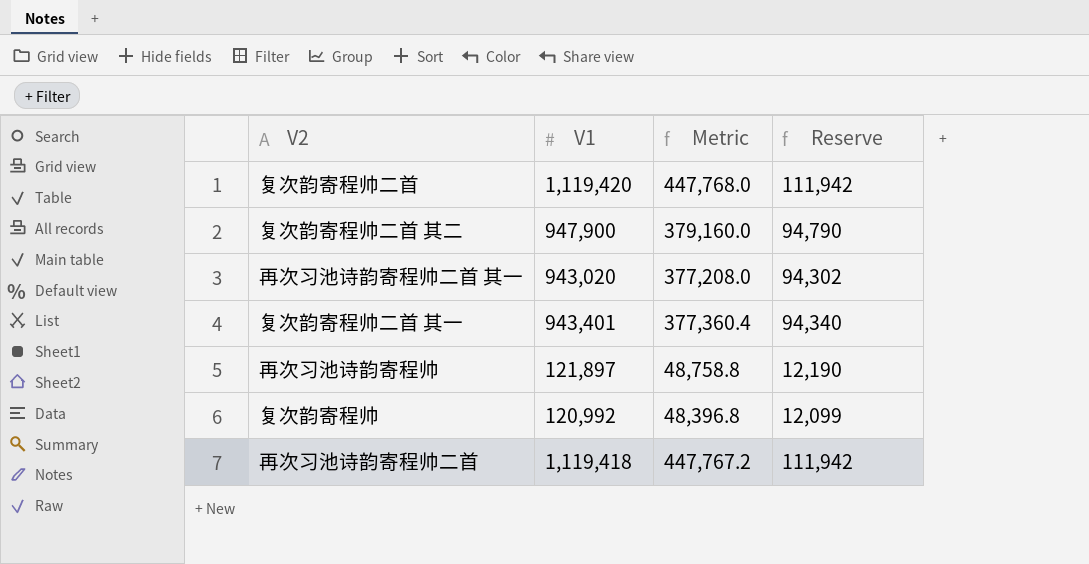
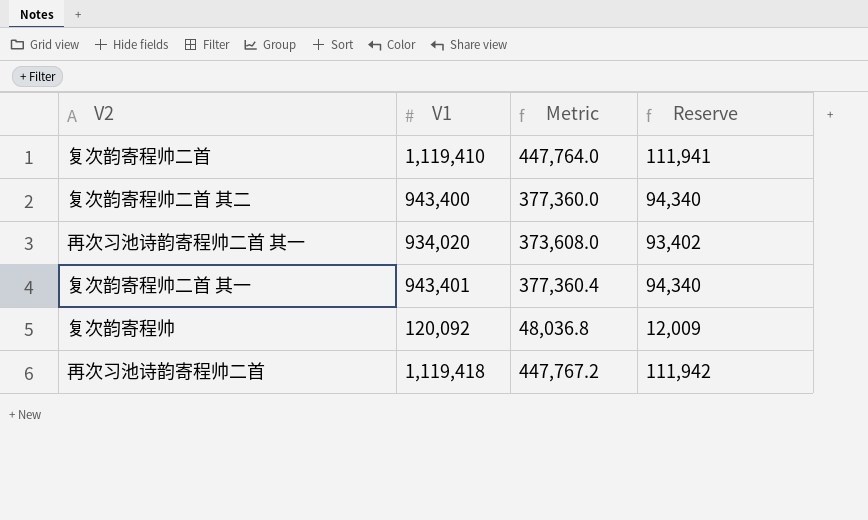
row 再次习池诗韵寄程帅: 121,897 | 48,758.8 | 12,190 -> none
复次韵寄程帅二首 | V1: 1,119,420 -> 1,119,410
复次韵寄程帅二首 | Metric: 447,768.0 -> 447,764.0
复次韵寄程帅二首 | Reserve: 111,942 -> 111,941
复次韵寄程帅二首 其二 | V1: 947,900 -> 943,400
复次韵寄程帅二首 其二 | Metric: 379,160.0 -> 377,360.0
复次韵寄程帅二首 其二 | Reserve: 94,790 -> 94,340
再次习池诗韵寄程帅二首 其一 | V1: 943,020 -> 934,020
再次习池诗韵寄程帅二首 其一 | Metric: 377,208.0 -> 373,608.0
再次习池诗韵寄程帅二首 其一 | Reserve: 94,302 -> 93,402
复次韵寄程帅 | V1: 120,992 -> 120,092
复次韵寄程帅 | Metric: 48,396.8 -> 48,036.8
复次韵寄程帅 | Reserve: 12,099 -> 12,009

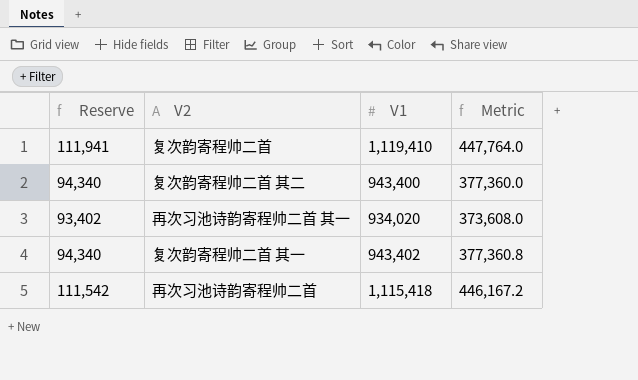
column Reserve | position: 4 -> 1
row 复次韵寄程帅: 120,092 | 48,036.8 | 12,009 -> none
复次韵寄程帅二首 其一 | V1: 943,401 -> 943,402
复次韵寄程帅二首 其一 | Metric: 377,360.4 -> 377,360.8
再次习池诗韵寄程帅二首 | Reserve: 111,942 -> 111,542
再次习池诗韵寄程帅二首 | V1: 1,119,418 -> 1,115,418
再次习池诗韵寄程帅二首 | Metric: 447,767.2 -> 446,167.2

